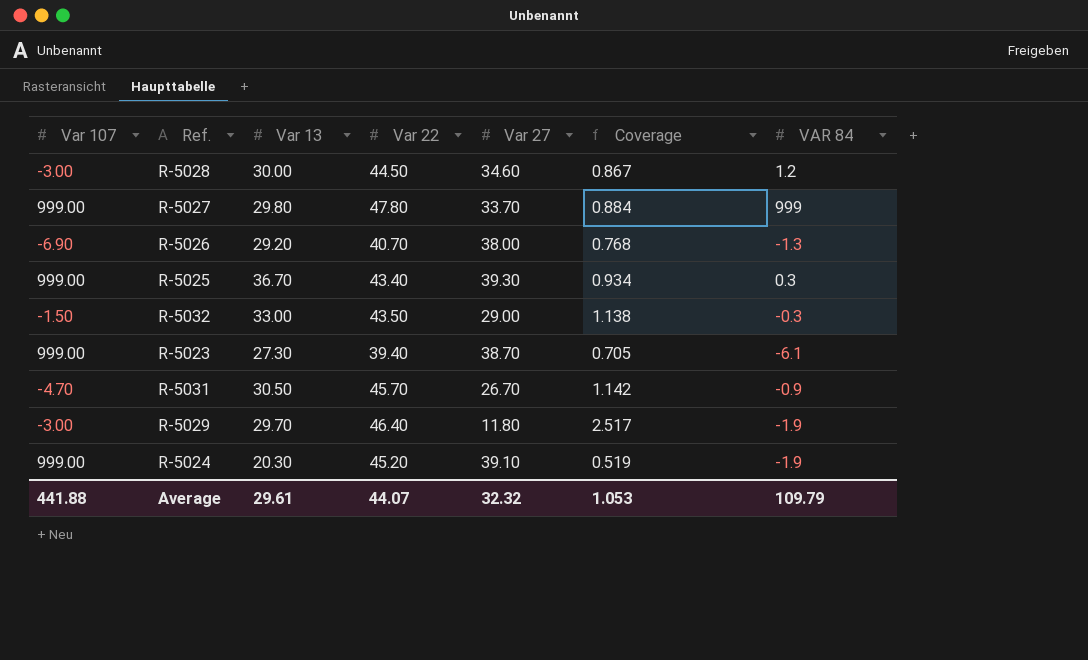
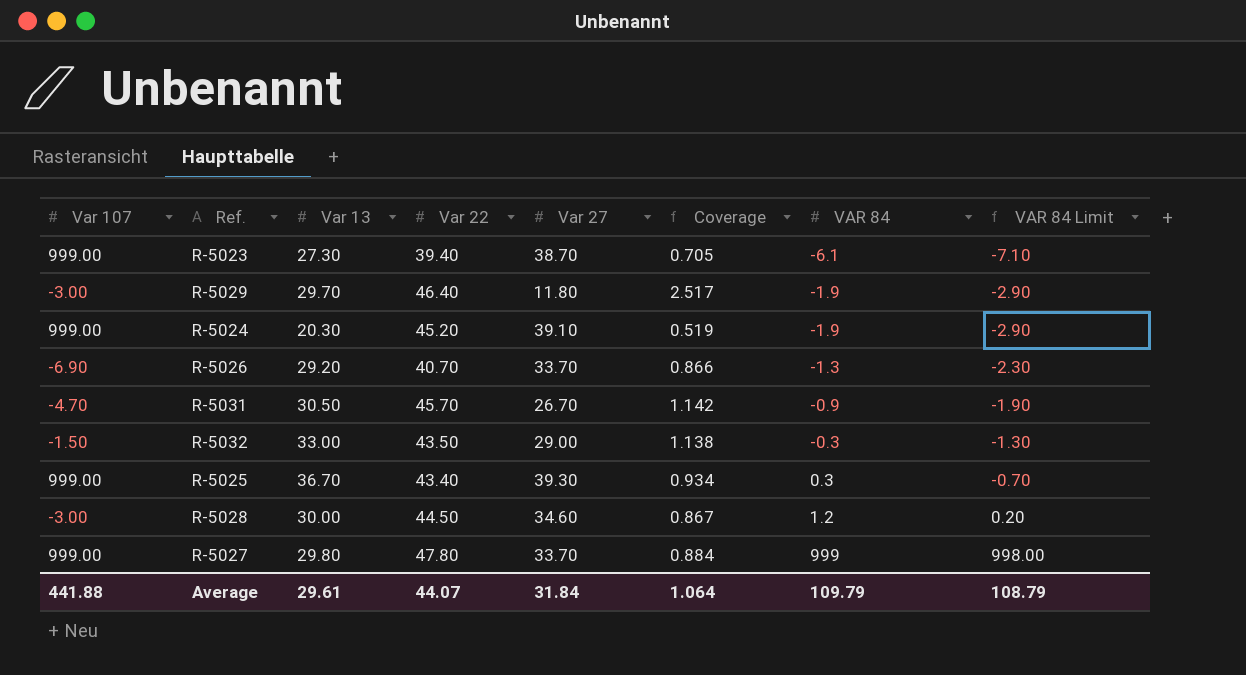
row order: none -> VAR 84 ascending
column VAR 84 Limit | formula: none -> [VAR 84] - 1
R-5026 | Var 27: 38.00 -> 33.70
R-5026 | Coverage: 0.768 -> 0.866
Average | Var 27: 32.32 -> 31.84
Average | Coverage: 1.053 -> 1.064

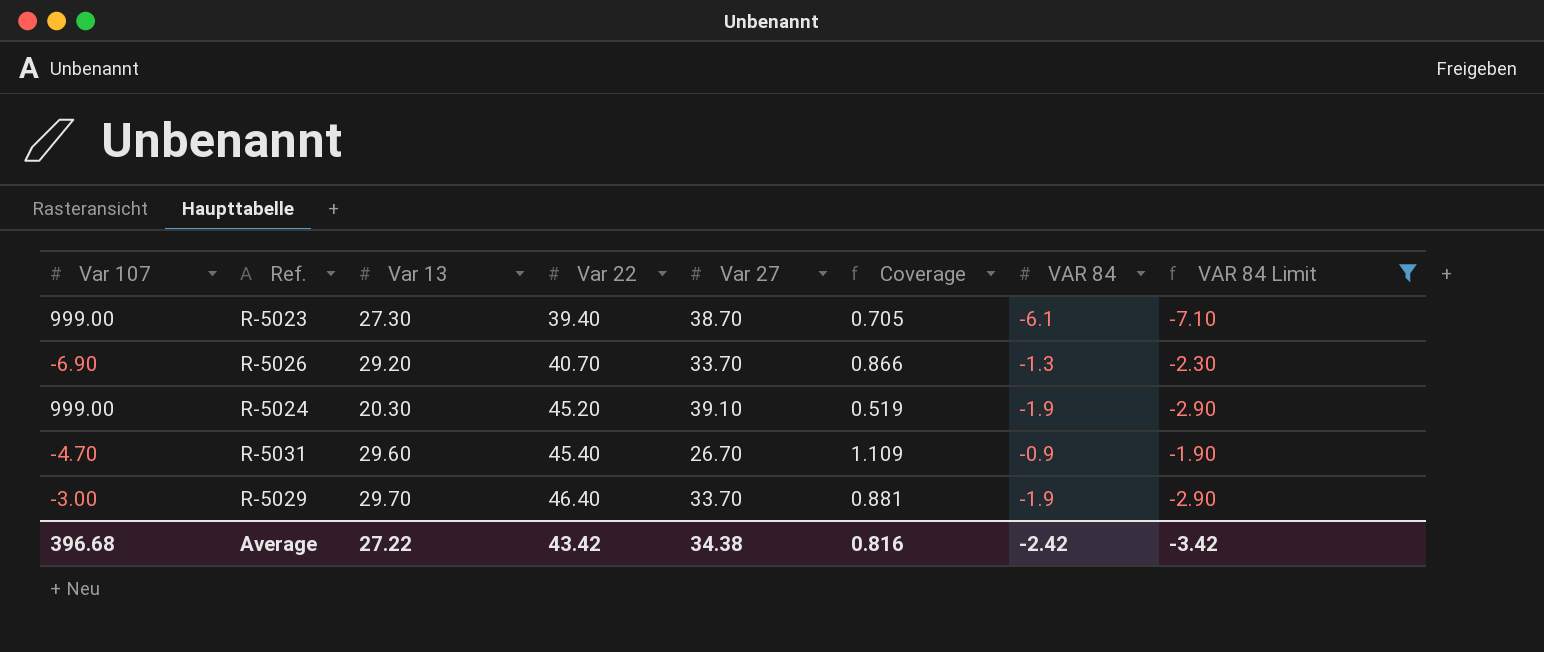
filter: none -> VAR 84 Limit <= -1.90
row order: VAR 84 ascending -> Var 22 ascending
R-5031 | Var 13: 30.50 -> 29.60
R-5031 | Var 22: 45.70 -> 45.40
R-5031 | Coverage: 1.142 -> 1.109
R-5029 | Var 27: 11.80 -> 33.70
R-5029 | Coverage: 2.517 -> 0.881
Average | Var 107: 441.88 -> 396.68
Average | Var 13: 29.61 -> 27.22
Average | Var 22: 44.07 -> 43.42
Average | Var 27: 31.84 -> 34.38
Average | Coverage: 1.064 -> 0.816
Average | VAR 84: 109.79 -> -2.42
Average | VAR 84 Limit: 108.79 -> -3.42

